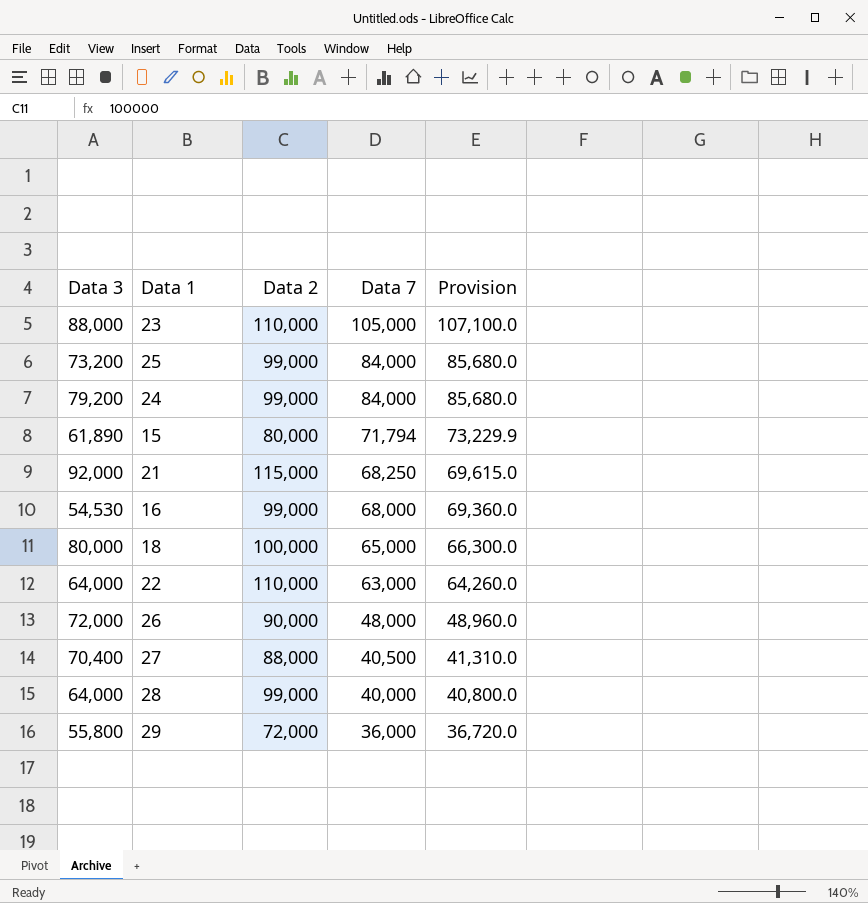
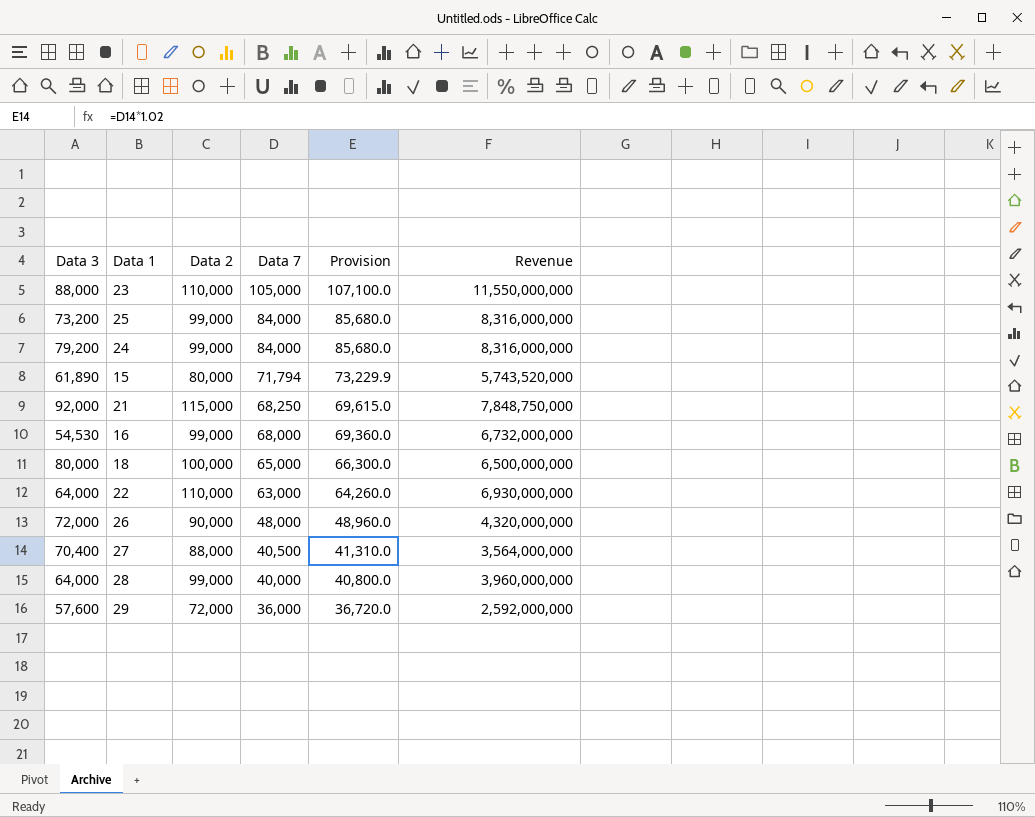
column Revenue | formula: none -> [Data 2] * [Data 7]
29 | Data 3: 55,800 -> 57,600

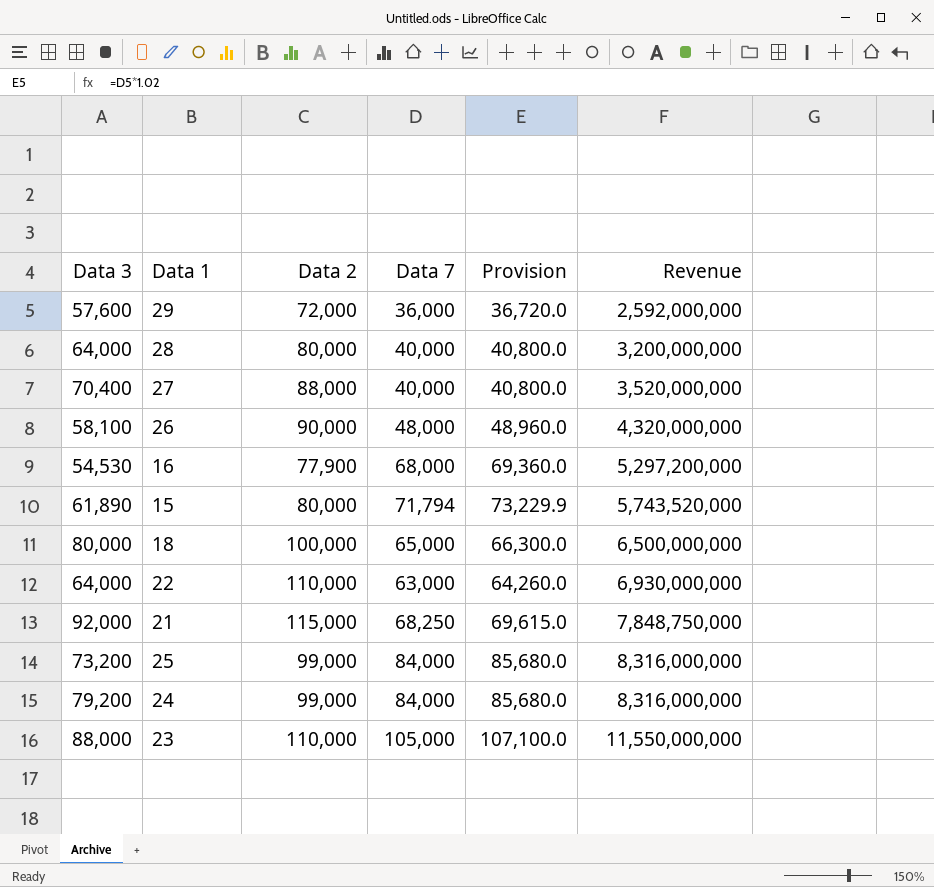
row order: Data 7 descending -> Revenue ascending
28 | Data 2: 99,000 -> 80,000
28 | Revenue: 3,960,000,000 -> 3,200,000,000
27 | Data 7: 40,500 -> 40,000
27 | Provision: 41,310.0 -> 40,800.0
27 | Revenue: 3,564,000,000 -> 3,520,000,000
26 | Data 3: 72,000 -> 58,100
16 | Data 2: 99,000 -> 77,900
16 | Revenue: 6,732,000,000 -> 5,297,200,000

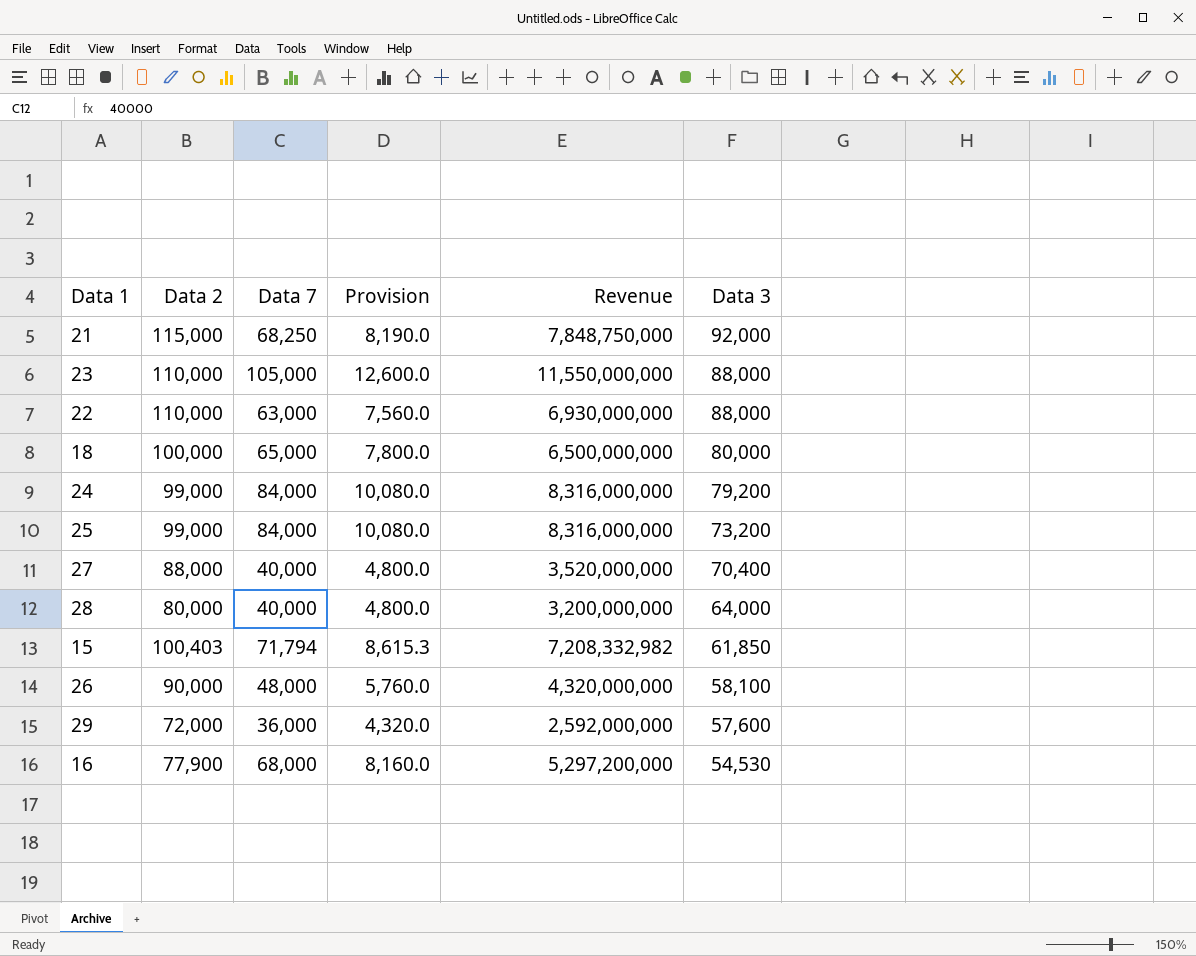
row order: Revenue ascending -> Data 3 descending
column Provision | formula: [Data 7] * 1.02 -> [Data 7] * 0.12
column Data 3 | position: 1 -> 6
22 | Data 3: 64,000 -> 88,000
15 | Data 2: 80,000 -> 100,403
15 | Revenue: 5,743,520,000 -> 7,208,332,982
15 | Data 3: 61,890 -> 61,850

